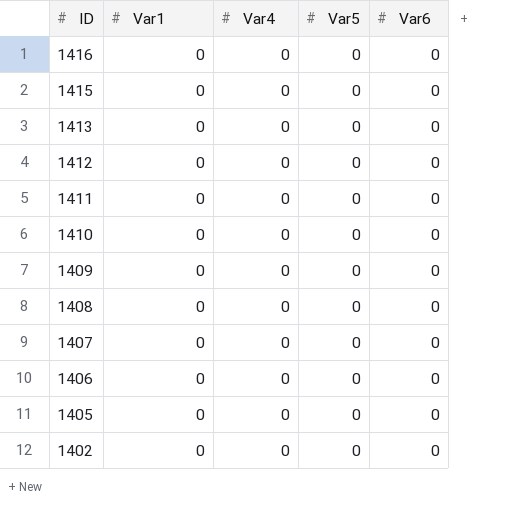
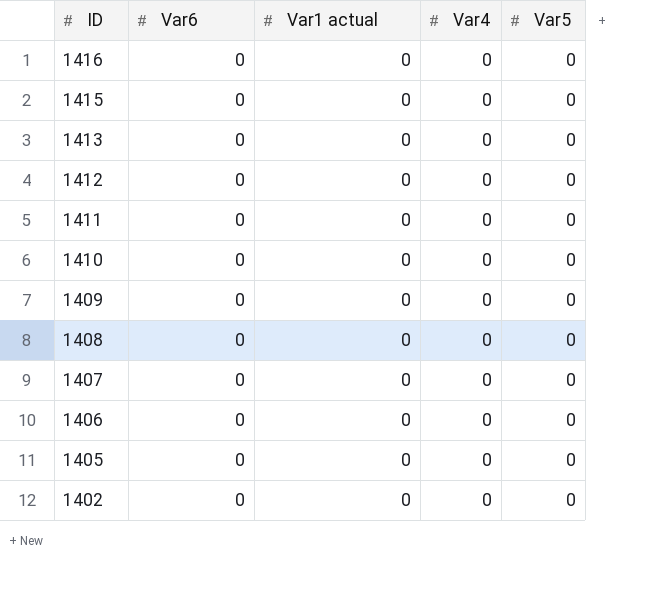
column Var6 | position: 5 -> 2
column name: Var1 -> Var1 actual

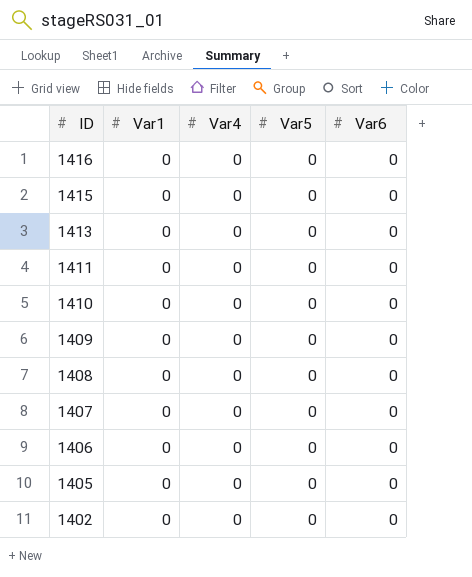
column name: Var1 actual -> Var1
column Var6 | position: 2 -> 5
row 1412: 0 | 0 | 0 | 0 -> none

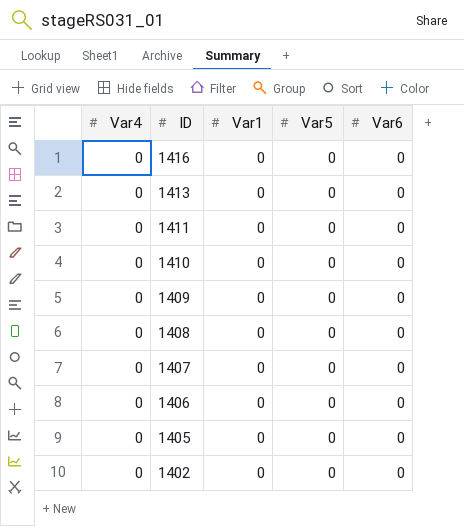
column Var4 | position: 3 -> 1
row 1415: 0 | 0 | 0 | 0 -> none

